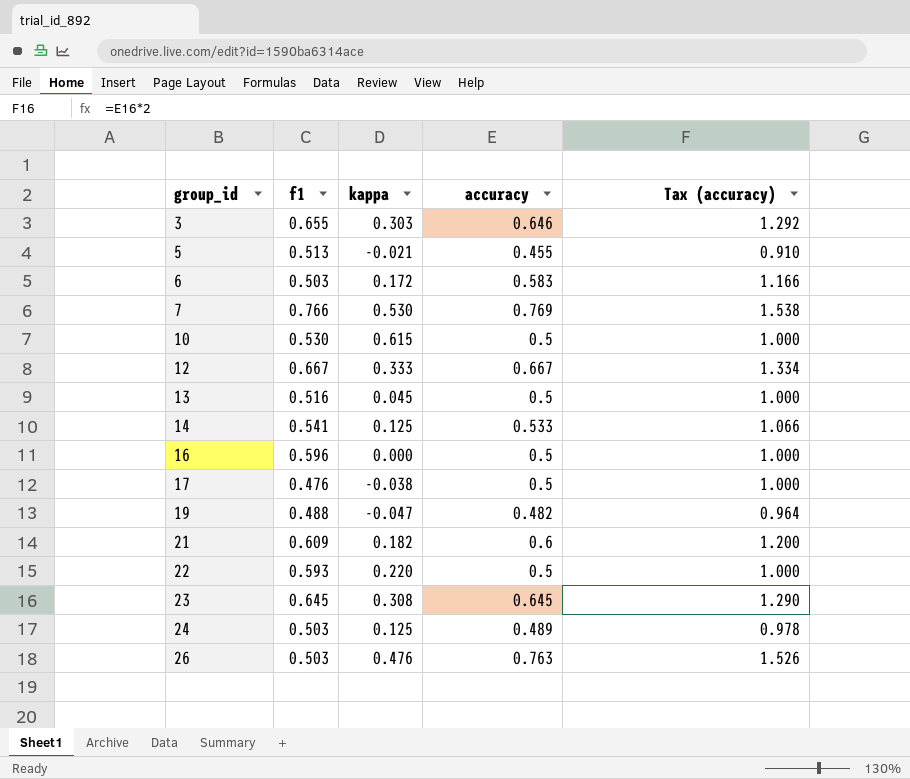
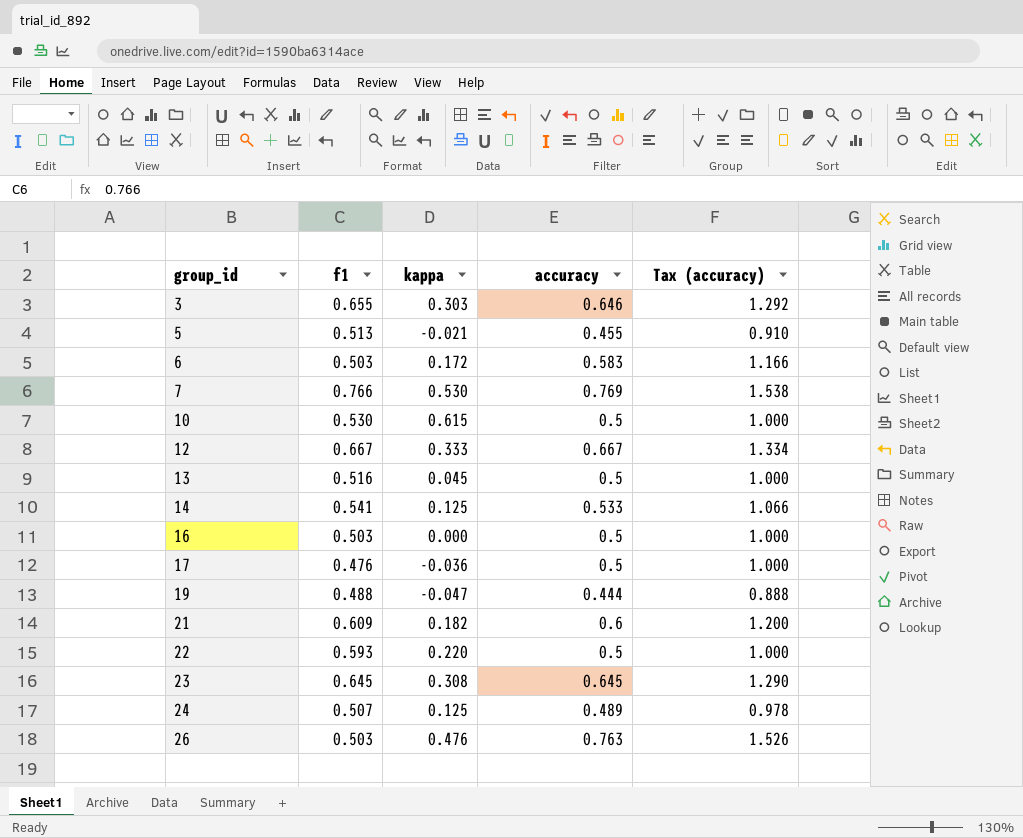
16 | f1: 0.596 -> 0.503
17 | kappa: -0.038 -> -0.036
19 | accuracy: 0.482 -> 0.444
19 | Tax (accuracy): 0.964 -> 0.888
24 | f1: 0.503 -> 0.507

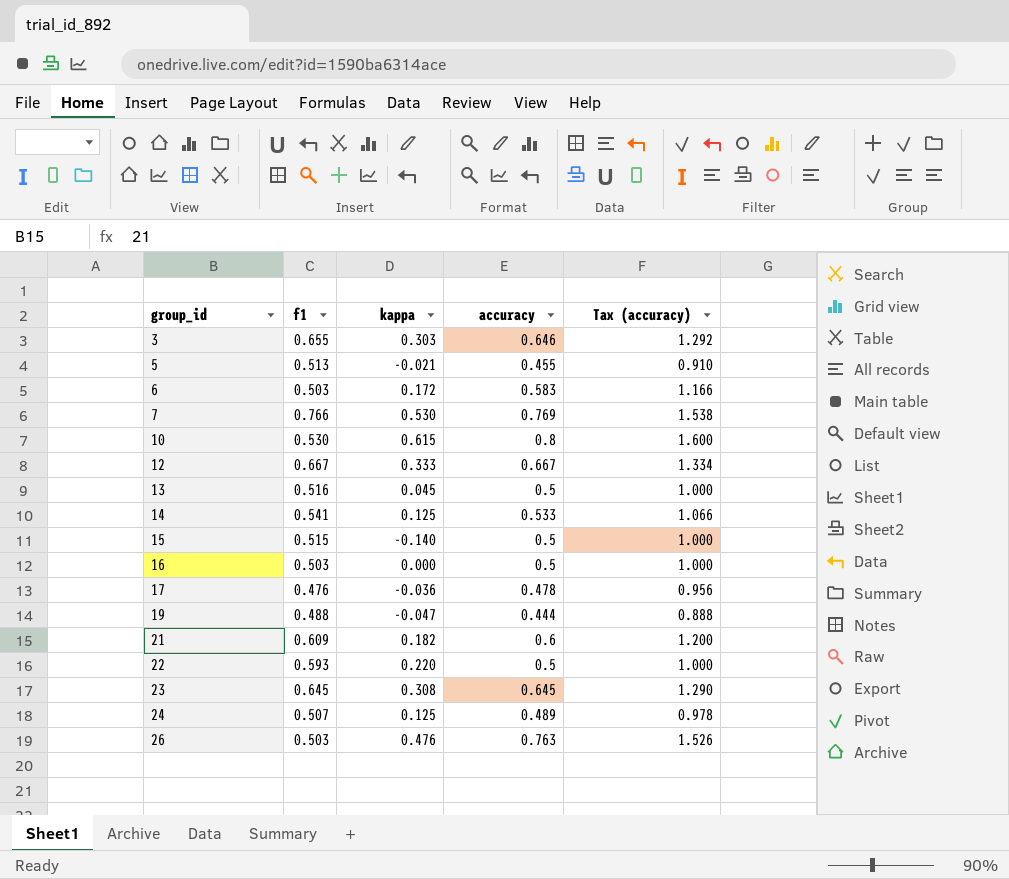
10 | accuracy: 0.5 -> 0.8
10 | Tax (accuracy): 1.000 -> 1.600
row 15: none -> 0.515 | -0.140 | 0.5 | 1.000
17 | accuracy: 0.5 -> 0.478
17 | Tax (accuracy): 1.000 -> 0.956

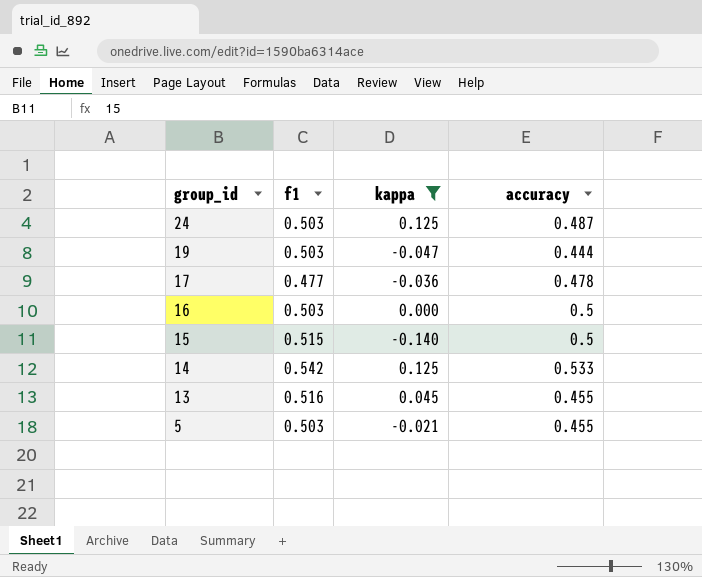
filter: none -> kappa <= 0.125
row order: group_id ascending -> group_id descending
column Tax (accuracy) | formula: [accuracy] * 2 -> none
24 | f1: 0.507 -> 0.503
24 | accuracy: 0.489 -> 0.487
19 | f1: 0.488 -> 0.503
17 | f1: 0.476 -> 0.477
14 | f1: 0.541 -> 0.542
13 | accuracy: 0.5 -> 0.455
5 | f1: 0.513 -> 0.503

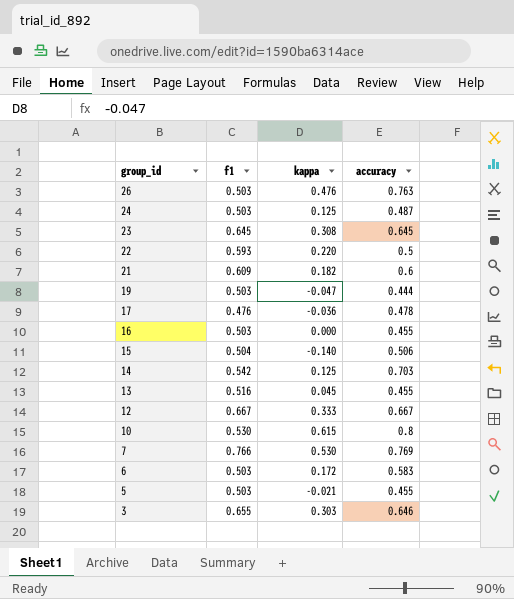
filter: kappa <= 0.125 -> none
17 | f1: 0.477 -> 0.476
16 | accuracy: 0.5 -> 0.455
15 | f1: 0.515 -> 0.504
15 | accuracy: 0.5 -> 0.506
14 | accuracy: 0.533 -> 0.703

